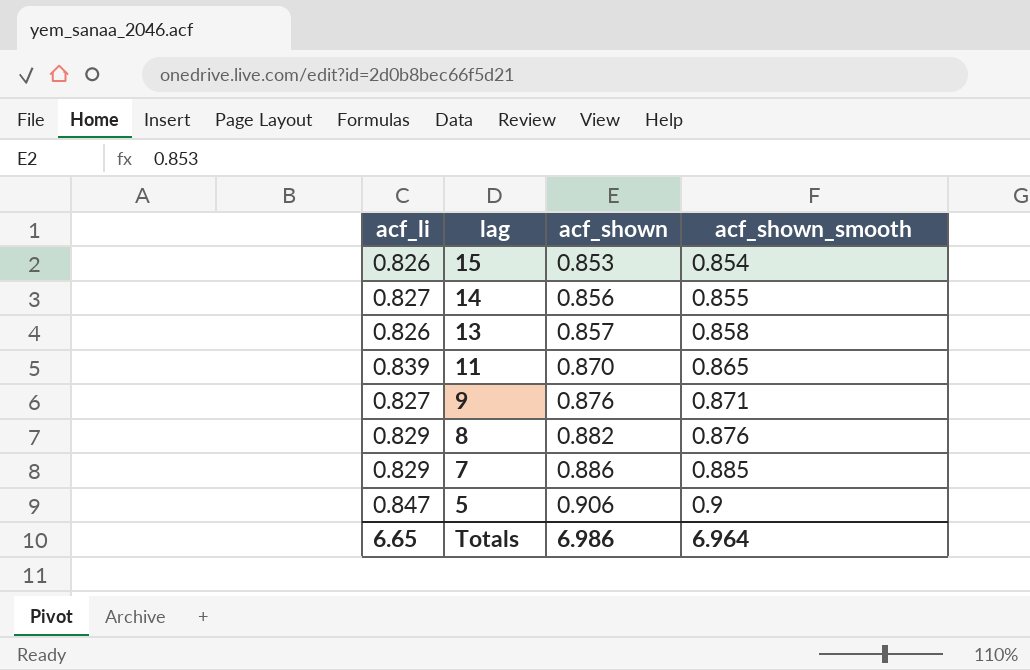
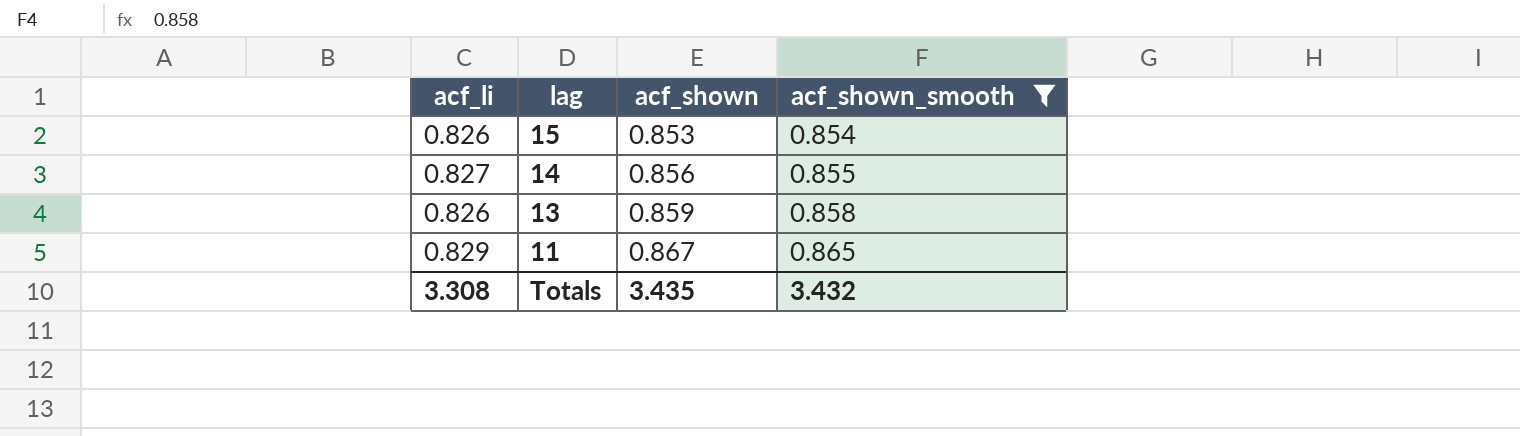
filter: none -> acf_shown_smooth <= 0.865
13 | acf_shown: 0.857 -> 0.859
11 | acf_li: 0.839 -> 0.829
11 | acf_shown: 0.870 -> 0.867
Totals | acf_li: 6.65 -> 3.308
Totals | acf_shown: 6.986 -> 3.435
Totals | acf_shown_smooth: 6.964 -> 3.432

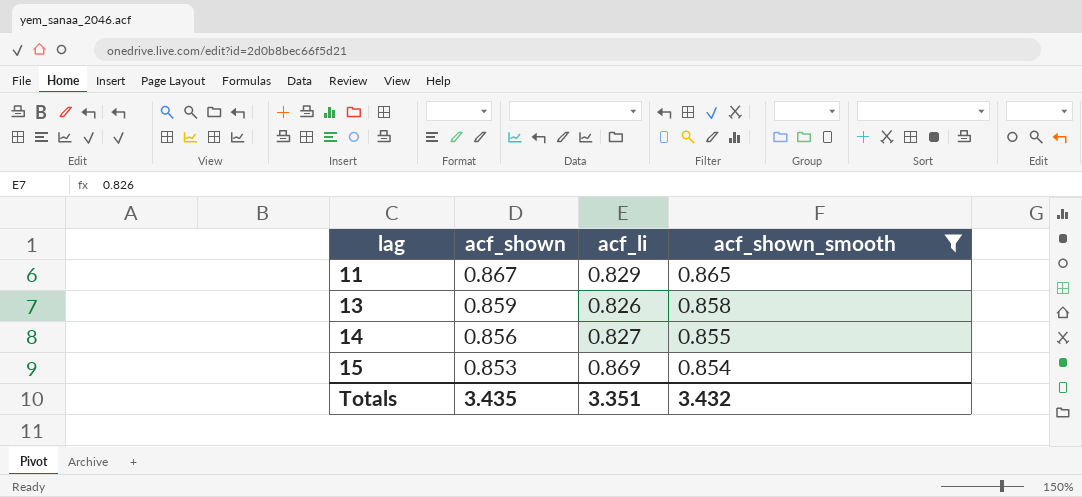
row order: lag descending -> lag ascending
column acf_li | position: 1 -> 3
15 | acf_li: 0.826 -> 0.869
Totals | acf_li: 3.308 -> 3.351

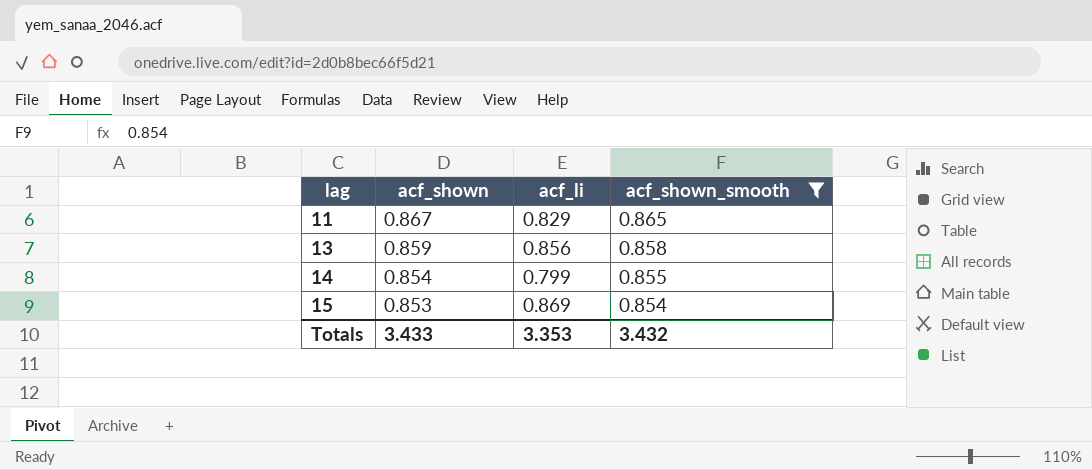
13 | acf_li: 0.826 -> 0.856
14 | acf_shown: 0.856 -> 0.854
14 | acf_li: 0.827 -> 0.799
Totals | acf_shown: 3.435 -> 3.433
Totals | acf_li: 3.351 -> 3.353

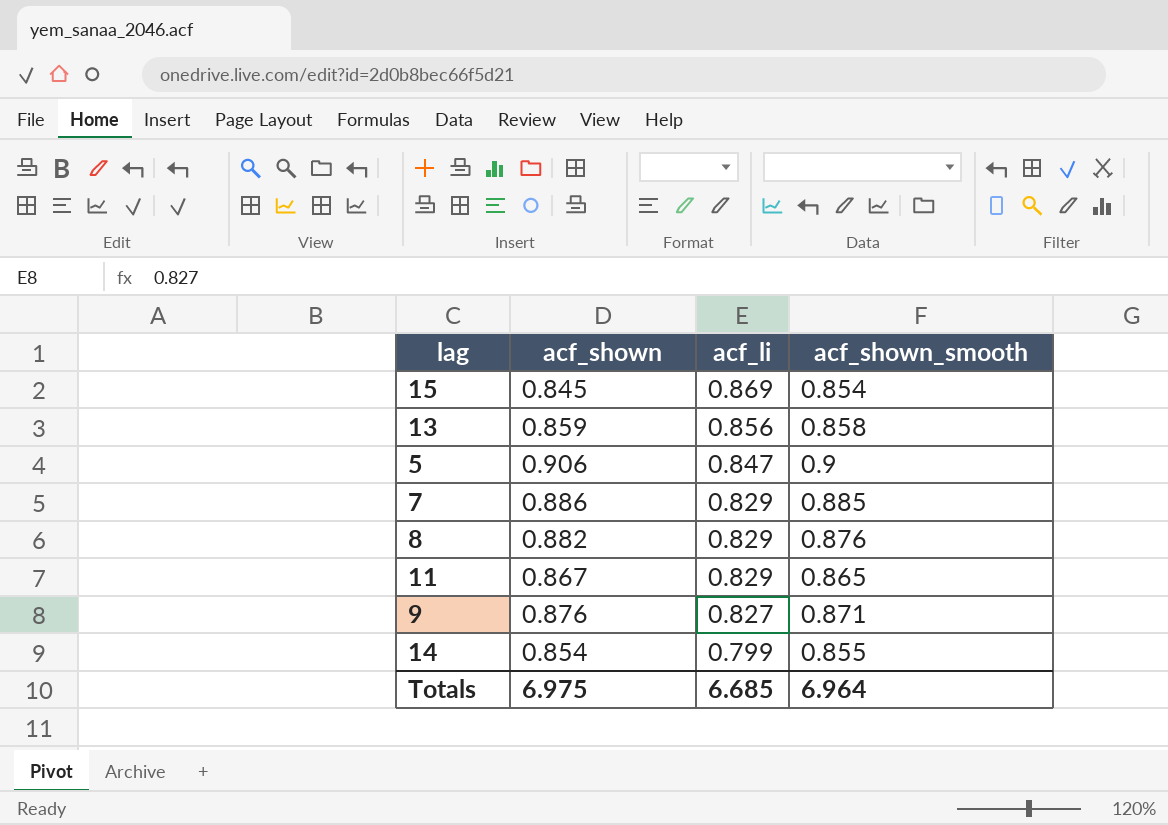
filter: acf_shown_smooth <= 0.865 -> none
row order: lag ascending -> acf_li descending
15 | acf_shown: 0.853 -> 0.845
Totals | acf_shown: 3.433 -> 6.975
Totals | acf_li: 3.353 -> 6.685
Totals | acf_shown_smooth: 3.432 -> 6.964

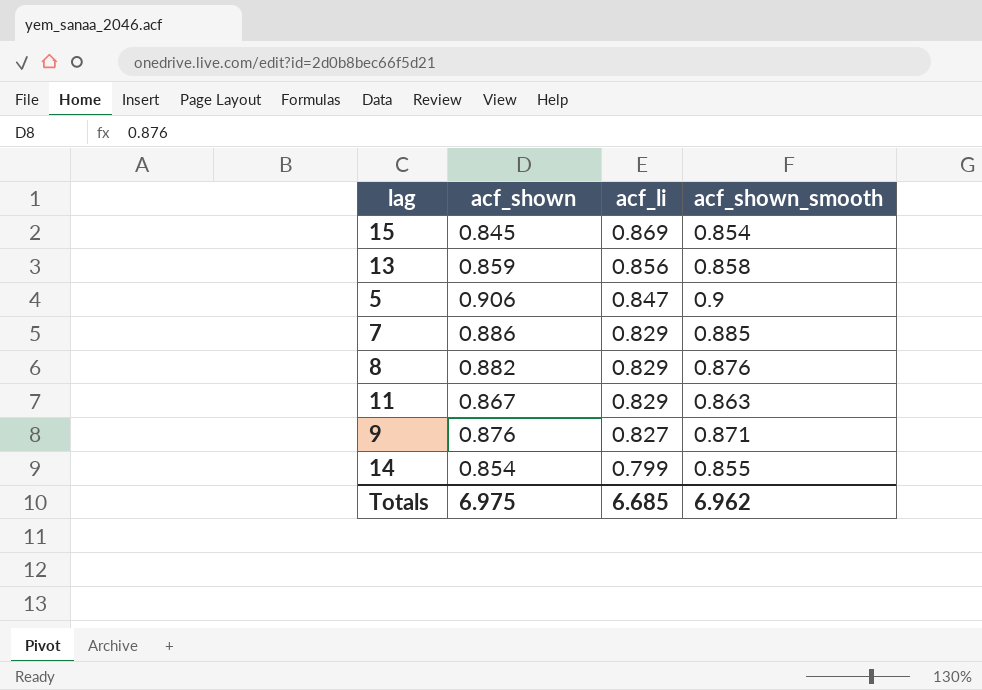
11 | acf_shown_smooth: 0.865 -> 0.863
Totals | acf_shown_smooth: 6.964 -> 6.962

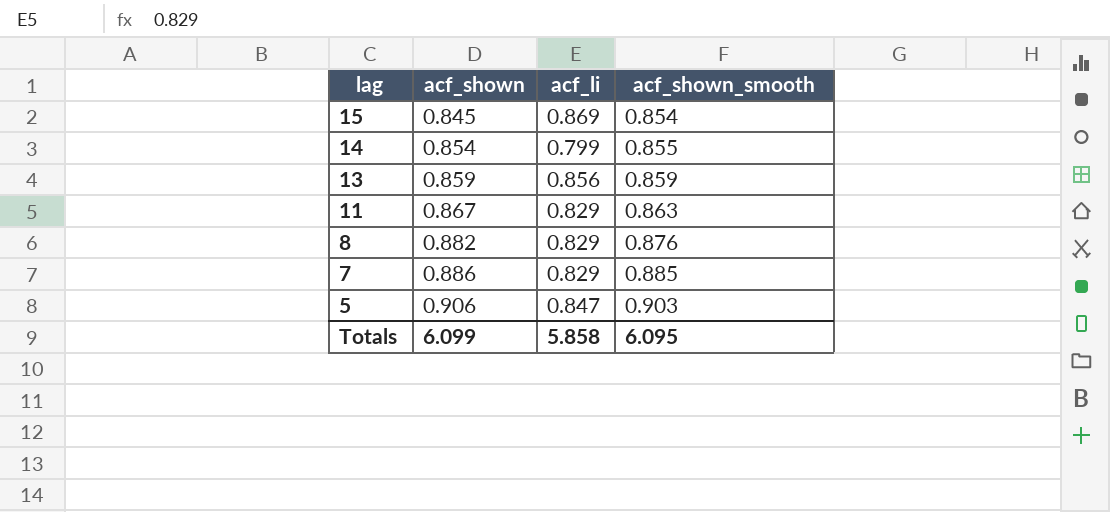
row order: acf_li descending -> lag descending
row 9: 0.876 | 0.827 | 0.871 -> none
13 | acf_shown_smooth: 0.858 -> 0.859
5 | acf_shown_smooth: 0.9 -> 0.903
Totals | acf_shown: 6.975 -> 6.099
Totals | acf_li: 6.685 -> 5.858
Totals | acf_shown_smooth: 6.962 -> 6.095

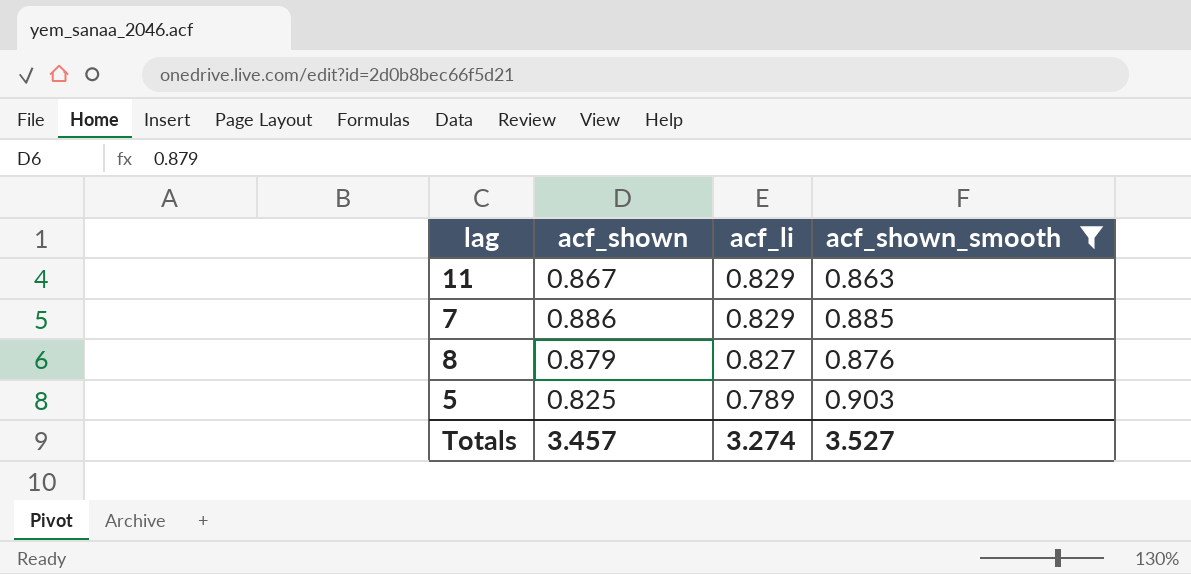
filter: none -> acf_shown_smooth >= 0.863
row order: lag descending -> acf_li descending
8 | acf_shown: 0.882 -> 0.879
8 | acf_li: 0.829 -> 0.827
5 | acf_shown: 0.906 -> 0.825
5 | acf_li: 0.847 -> 0.789
Totals | acf_shown: 6.099 -> 3.457
Totals | acf_li: 5.858 -> 3.274
Totals | acf_shown_smooth: 6.095 -> 3.527

